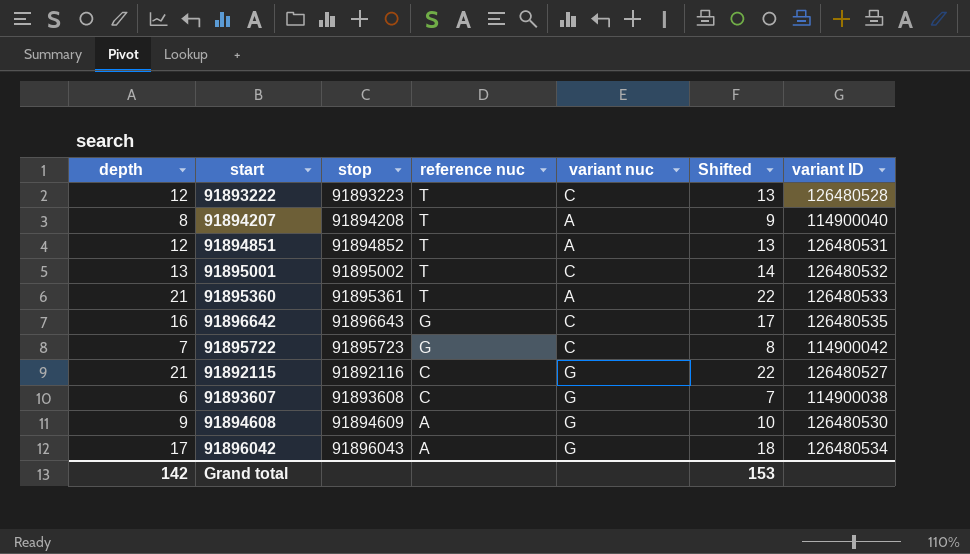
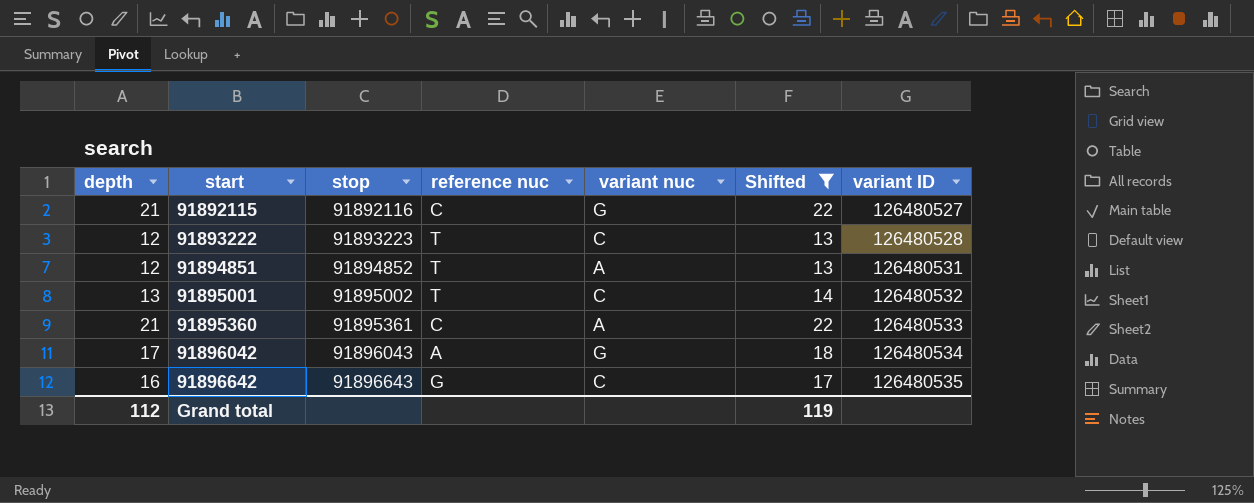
filter: none -> Shifted >= 13
row order: reference nuc descending -> start ascending
91895360 | reference nuc: T -> C
Grand total | depth: 142 -> 112
Grand total | Shifted: 153 -> 119

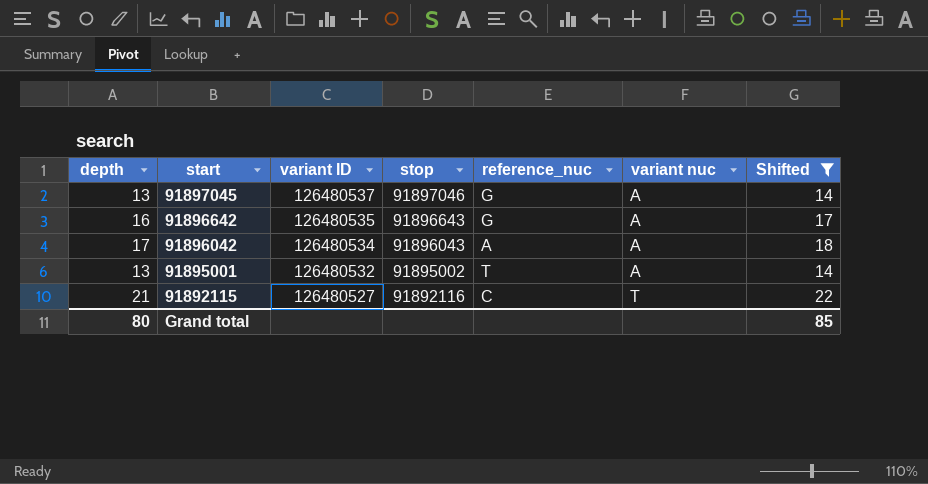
row order: start ascending -> start descending
column variant ID | position: 7 -> 3
column name: reference nuc -> reference_nuc
row 91893222: 12 | 91893223 | T | C | 13 | 126480528 -> none
row 91894851: 12 | 91894852 | T | A | 13 | 126480531 -> none
row 91895360: 21 | 91895361 | C | A | 22 | 126480533 -> none
row 91897045: none -> 13 | 126480537 | 91897046 | G | A | 14
91896642 | variant nuc: C -> A
91896042 | variant nuc: G -> A
91895001 | variant nuc: C -> A
91892115 | variant nuc: G -> T
Grand total | depth: 112 -> 80
Grand total | Shifted: 119 -> 85

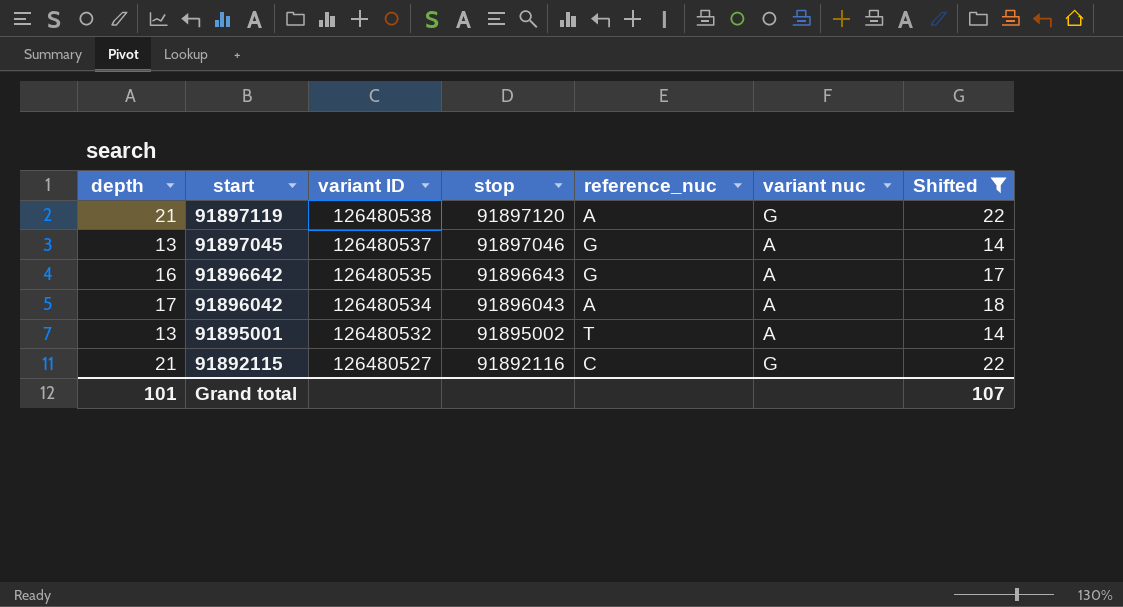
row 91897119: none -> 21 | 126480538 | 91897120 | A | G | 22
91892115 | variant nuc: T -> G
Grand total | depth: 80 -> 101
Grand total | Shifted: 85 -> 107

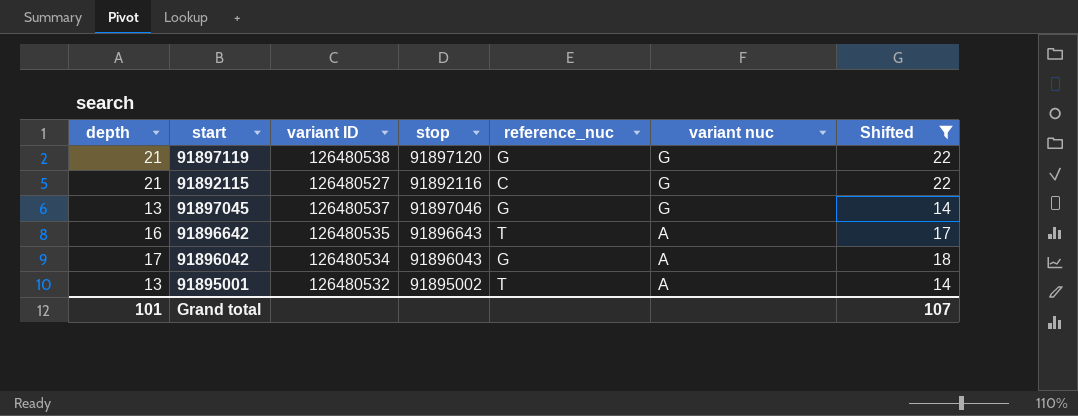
row order: start descending -> variant nuc descending
91897119 | reference_nuc: A -> G
91897045 | variant nuc: A -> G
91896642 | reference_nuc: G -> T
91896042 | reference_nuc: A -> G

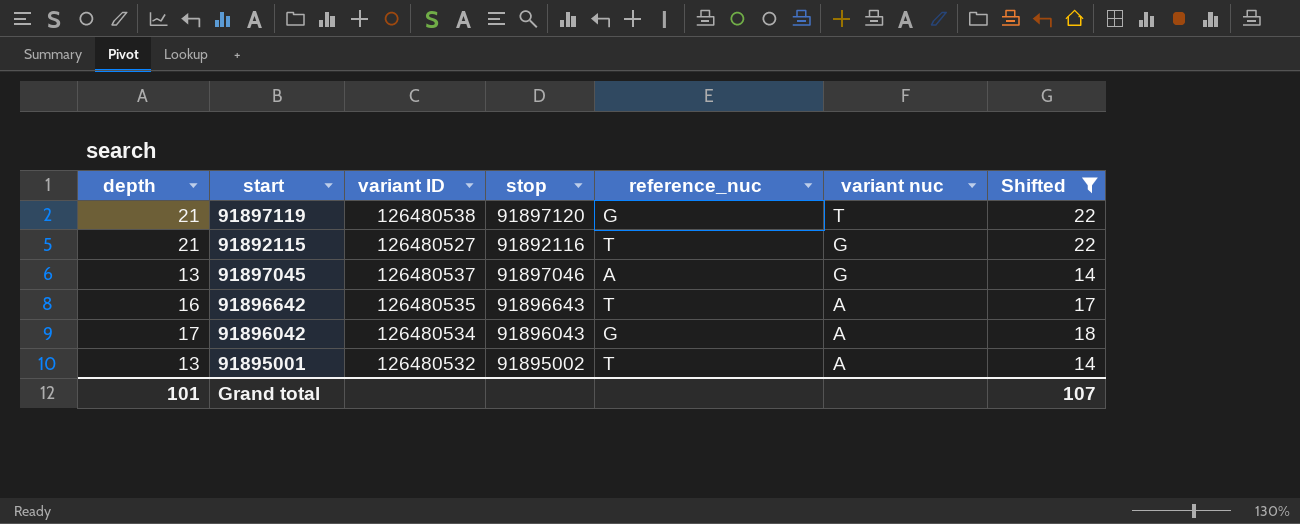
91897119 | variant nuc: G -> T
91892115 | reference_nuc: C -> T
91897045 | reference_nuc: G -> A

